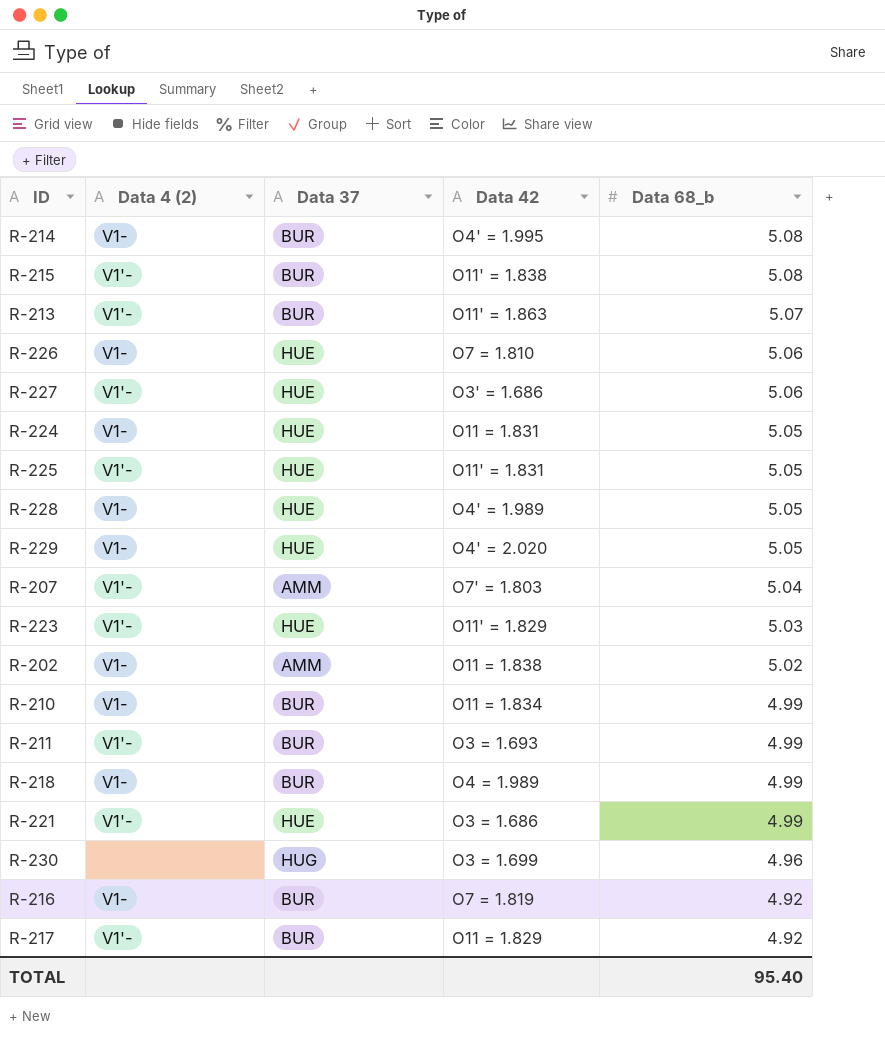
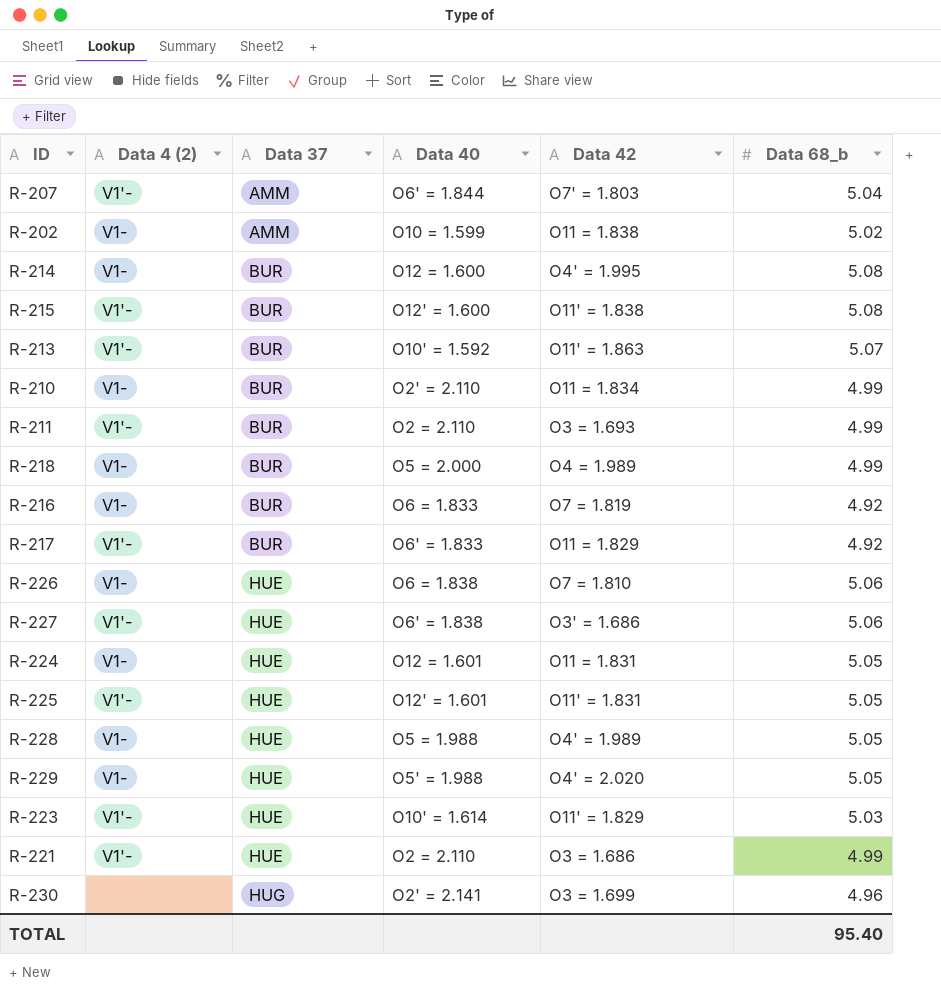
row order: Data 68_b descending -> Data 37 ascending
column Data 40 | position: none -> 4

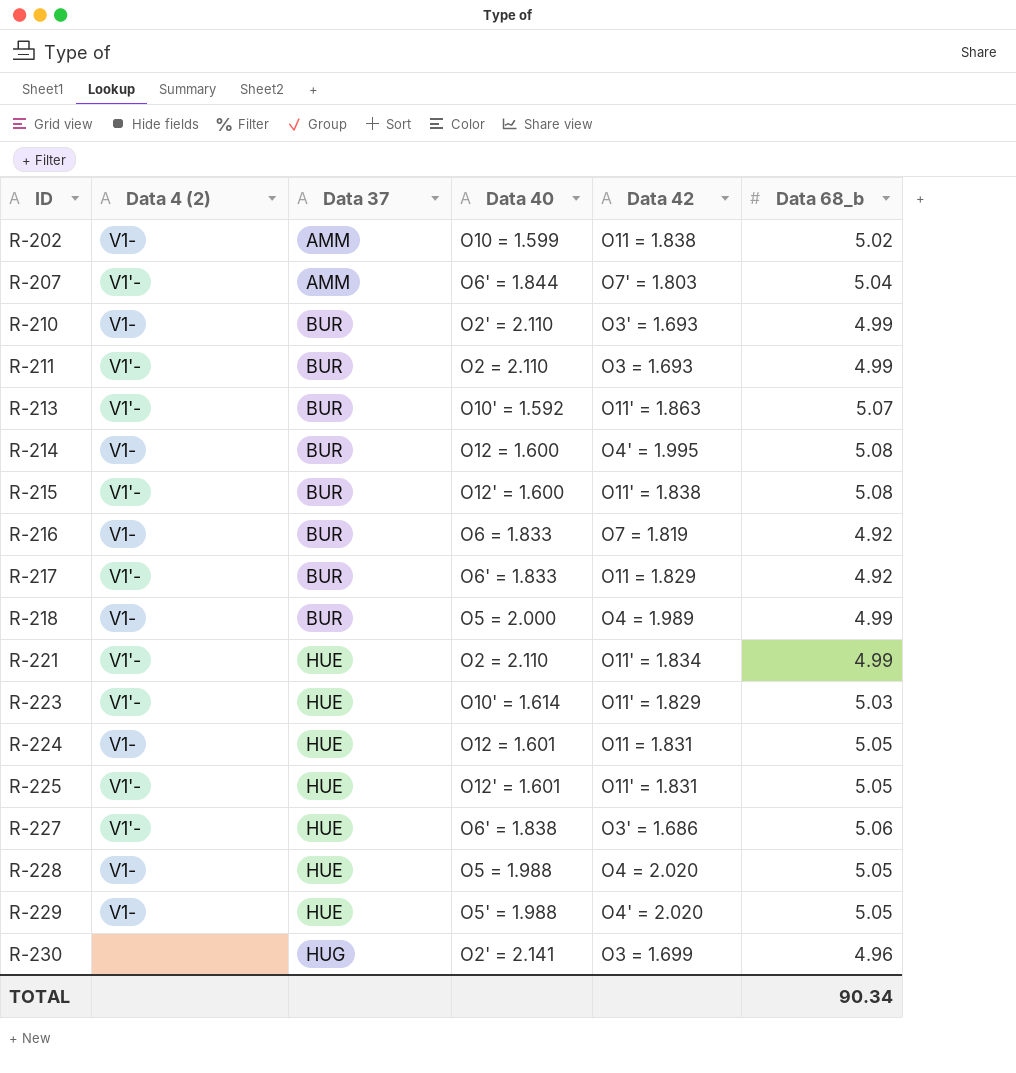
row order: Data 37 ascending -> ID ascending
row R-226: V1- | HUE | O6 = 1.838 | O7 = 1.810 | 5.06 -> none
R-210 | Data 42: O11 = 1.834 -> O3' = 1.693
R-221 | Data 42: O3 = 1.686 -> O11' = 1.834
R-228 | Data 42: O4' = 1.989 -> O4 = 2.020
TOTAL | Data 68_b: 95.40 -> 90.34

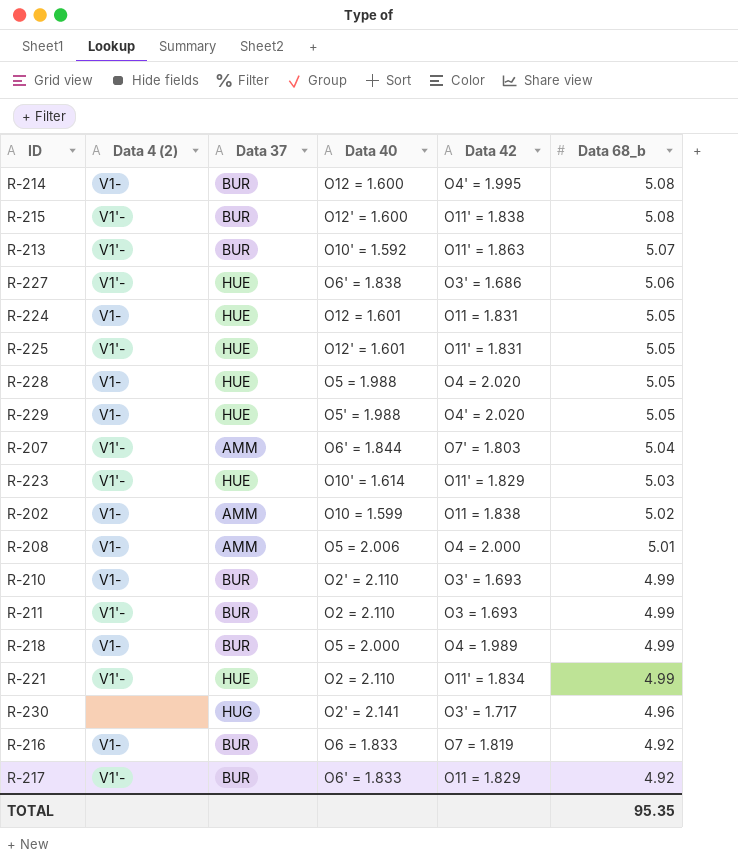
row order: ID ascending -> Data 68_b descending
row R-208: none -> V1- | AMM | O5 = 2.006 | O4 = 2.000 | 5.01
R-230 | Data 42: O3 = 1.699 -> O3' = 1.717
TOTAL | Data 68_b: 90.34 -> 95.35

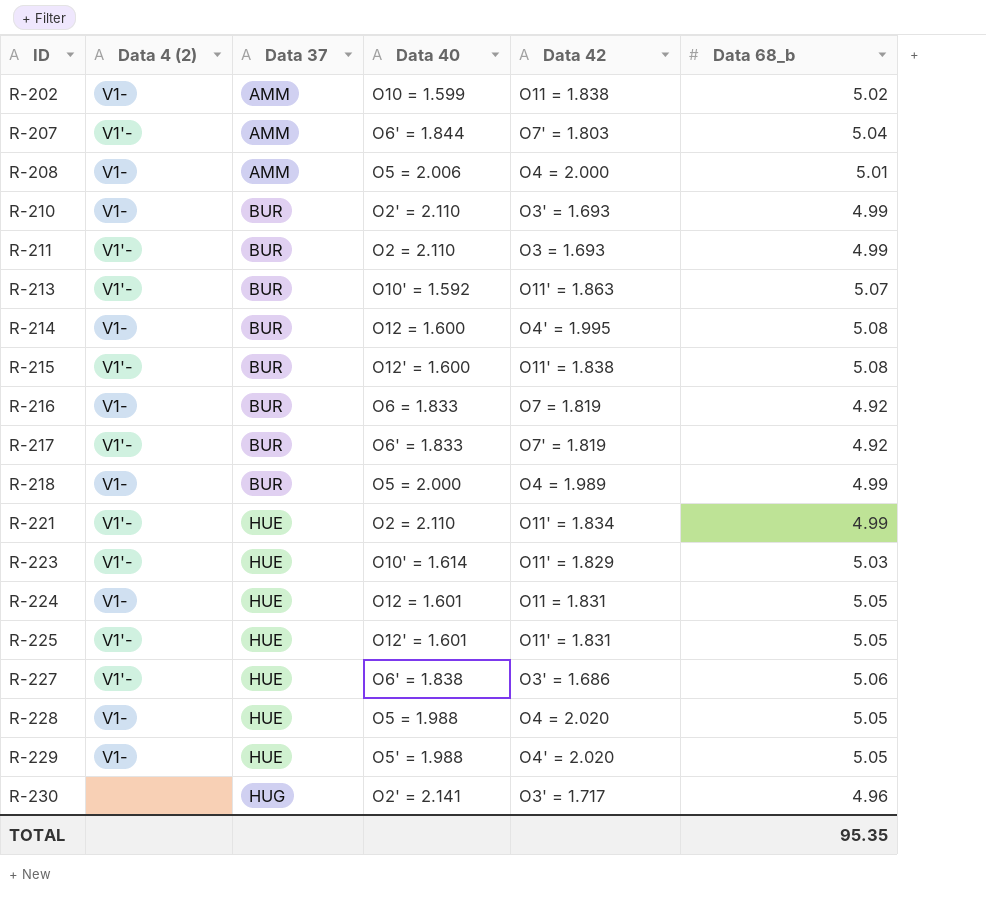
row order: Data 68_b descending -> ID ascending
R-217 | Data 42: O11 = 1.829 -> O7' = 1.819

